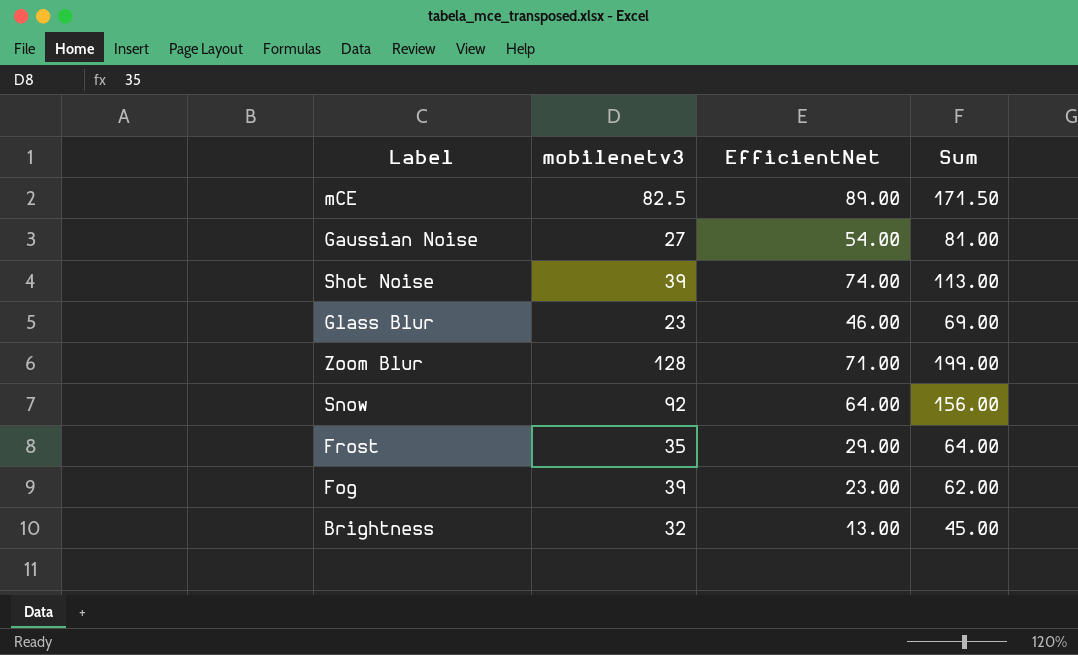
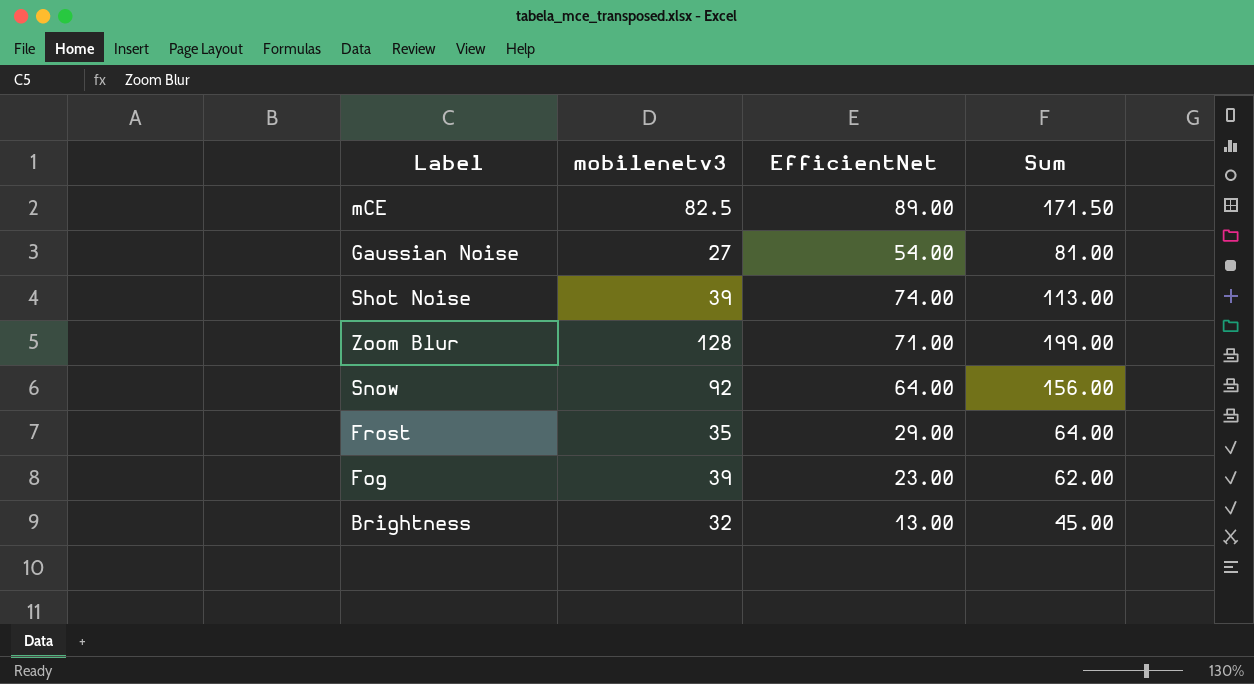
row Glass Blur: 23 | 46.00 | 69.00 -> none

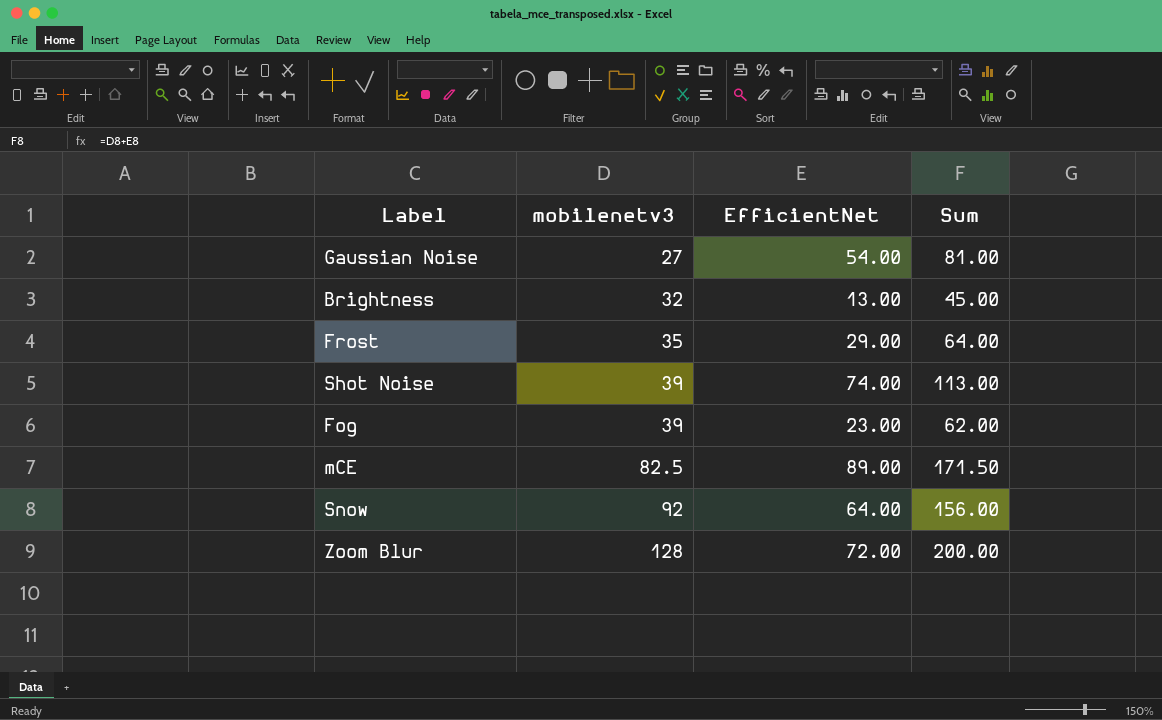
row order: none -> mobilenetv3 ascending
Zoom Blur | EfficientNet: 71.00 -> 72.00
Zoom Blur | Sum: 199.00 -> 200.00

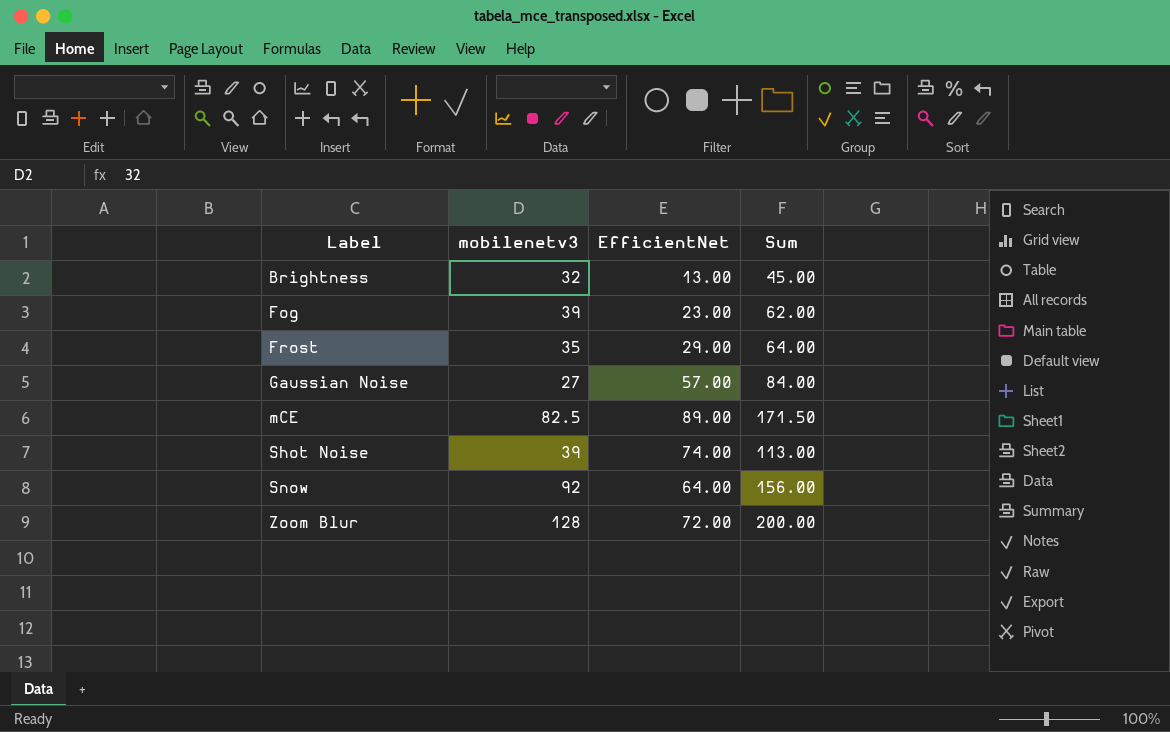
row order: mobilenetv3 ascending -> Label ascending
Gaussian Noise | EfficientNet: 54.00 -> 57.00
Gaussian Noise | Sum: 81.00 -> 84.00

